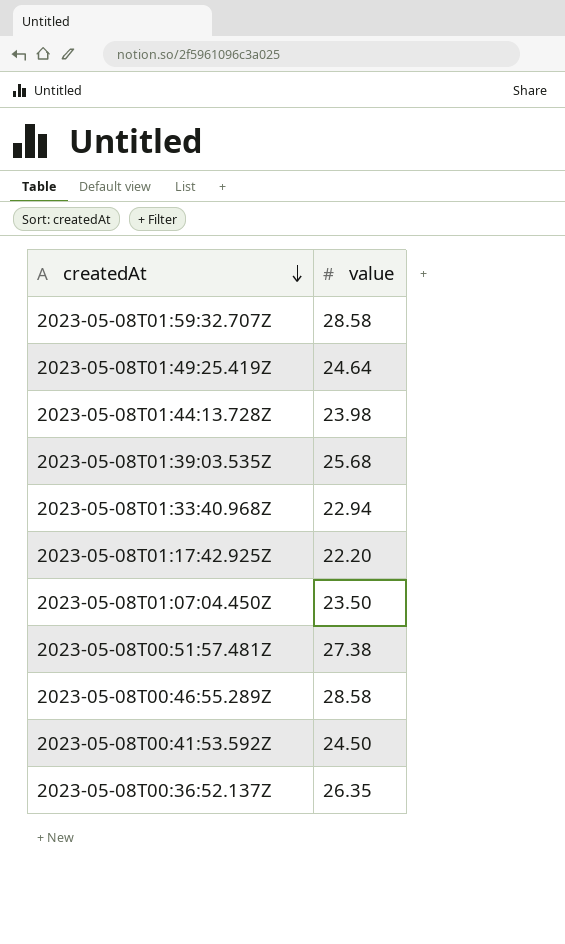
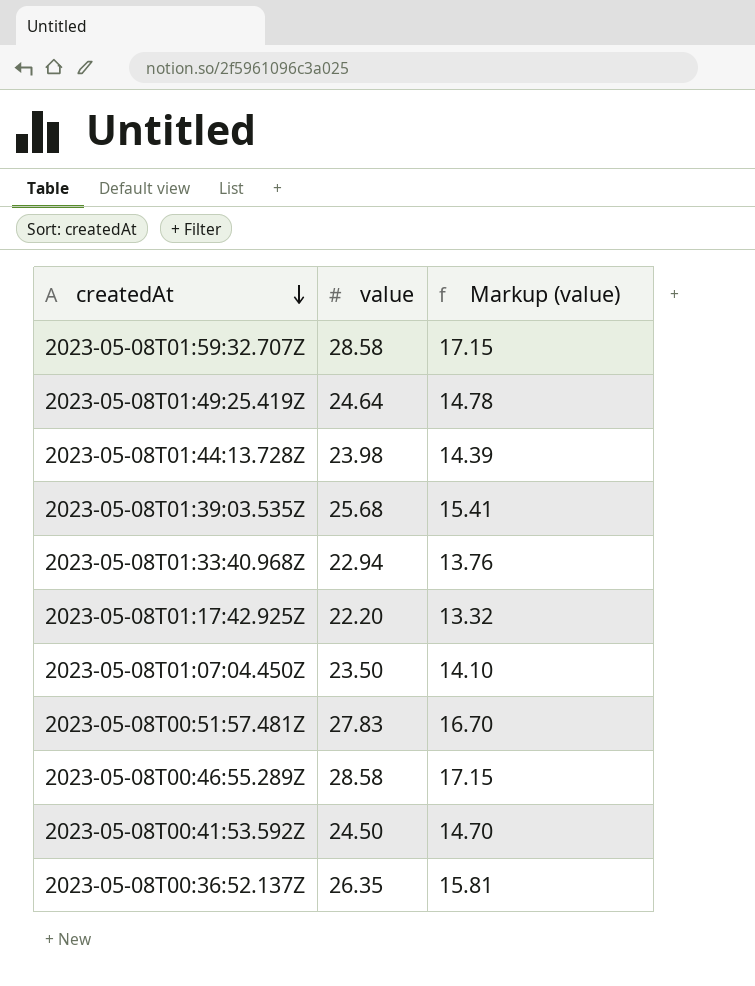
column Markup (value) | formula: none -> [value] * 0.6
2023-05-08T00:51:57.481Z | value: 27.38 -> 27.83

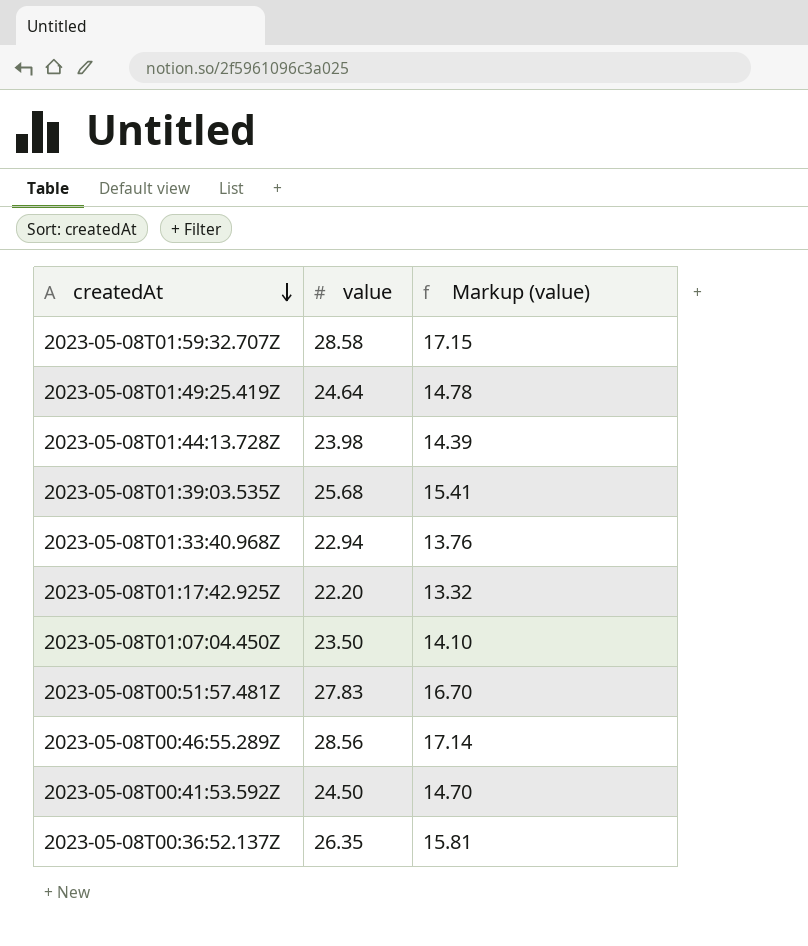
2023-05-08T00:46:55.289Z | value: 28.58 -> 28.56
2023-05-08T00:46:55.289Z | Markup (value): 17.15 -> 17.14

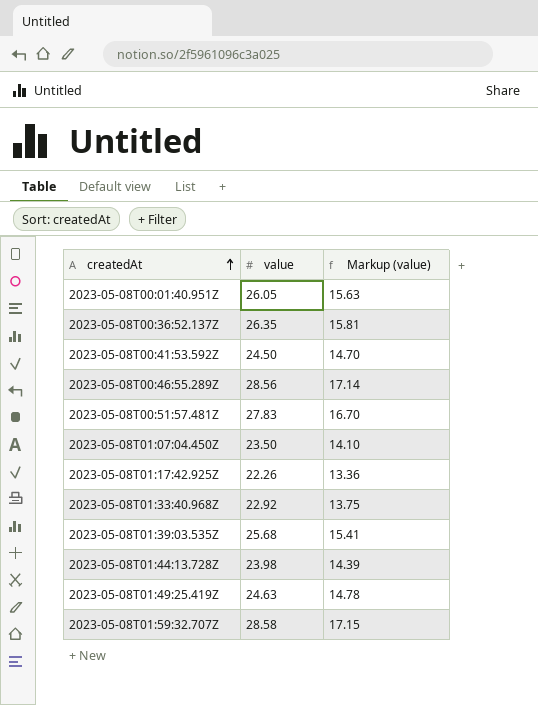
row order: createdAt descending -> createdAt ascending
row 2023-05-08T00:01:40.951Z: none -> 26.05 | 15.63
2023-05-08T01:17:42.925Z | value: 22.20 -> 22.26
2023-05-08T01:17:42.925Z | Markup (value): 13.32 -> 13.36
2023-05-08T01:33:40.968Z | value: 22.94 -> 22.92
2023-05-08T01:33:40.968Z | Markup (value): 13.76 -> 13.75
2023-05-08T01:49:25.419Z | value: 24.64 -> 24.63

